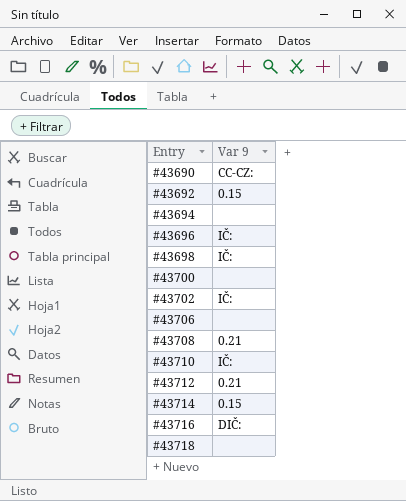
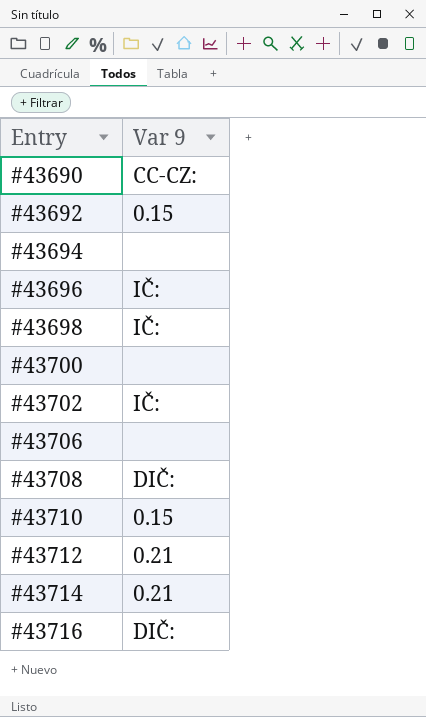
row #43718: none -> none
#43708 | Var 9: 0.21 -> DIČ:
#43710 | Var 9: IČ: -> 0.15
#43714 | Var 9: 0.15 -> 0.21

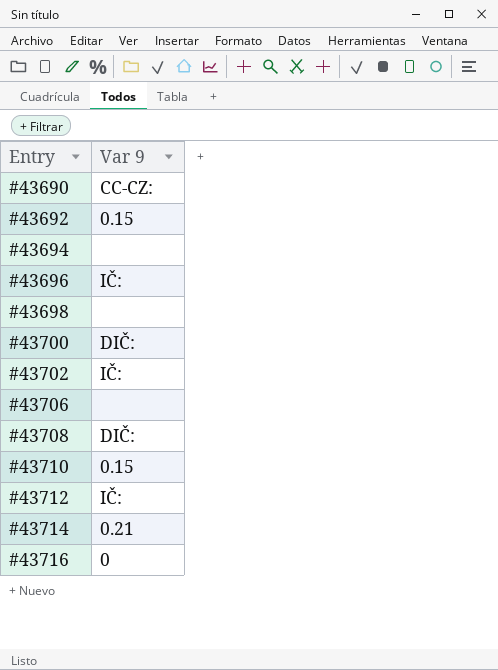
#43698 | Var 9: IČ: -> none
#43700 | Var 9: none -> DIČ:
#43712 | Var 9: 0.21 -> IČ:
#43716 | Var 9: DIČ: -> 0

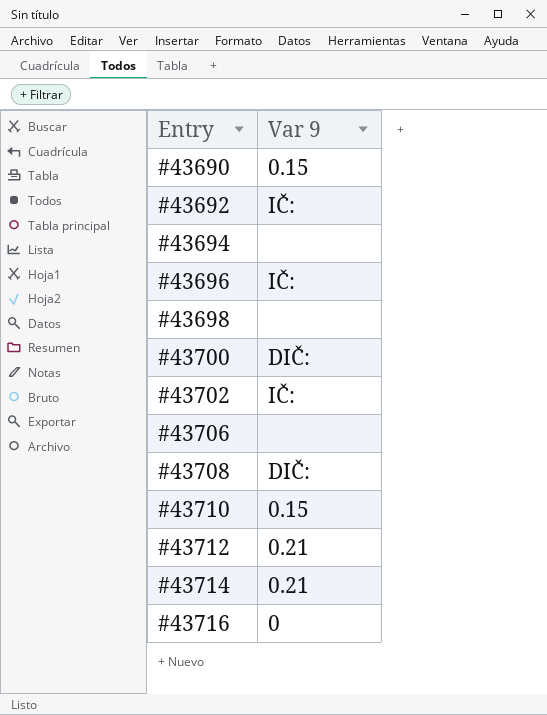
#43690 | Var 9: CC-CZ: -> 0.15
#43692 | Var 9: 0.15 -> IČ:
#43712 | Var 9: IČ: -> 0.21

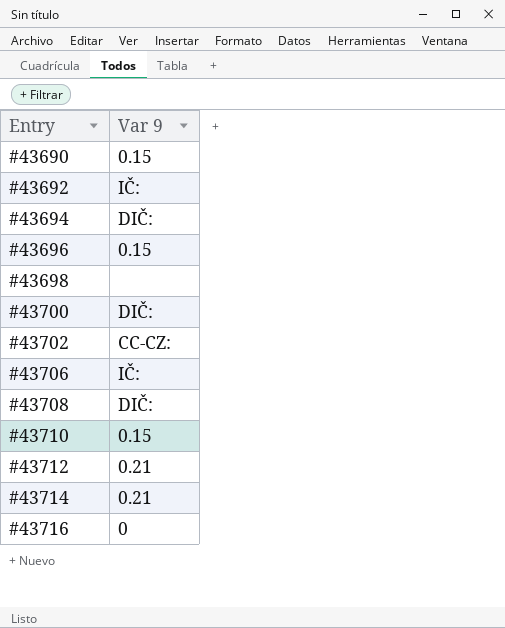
#43694 | Var 9: none -> DIČ:
#43696 | Var 9: IČ: -> 0.15
#43702 | Var 9: IČ: -> CC-CZ:
#43706 | Var 9: none -> IČ:

